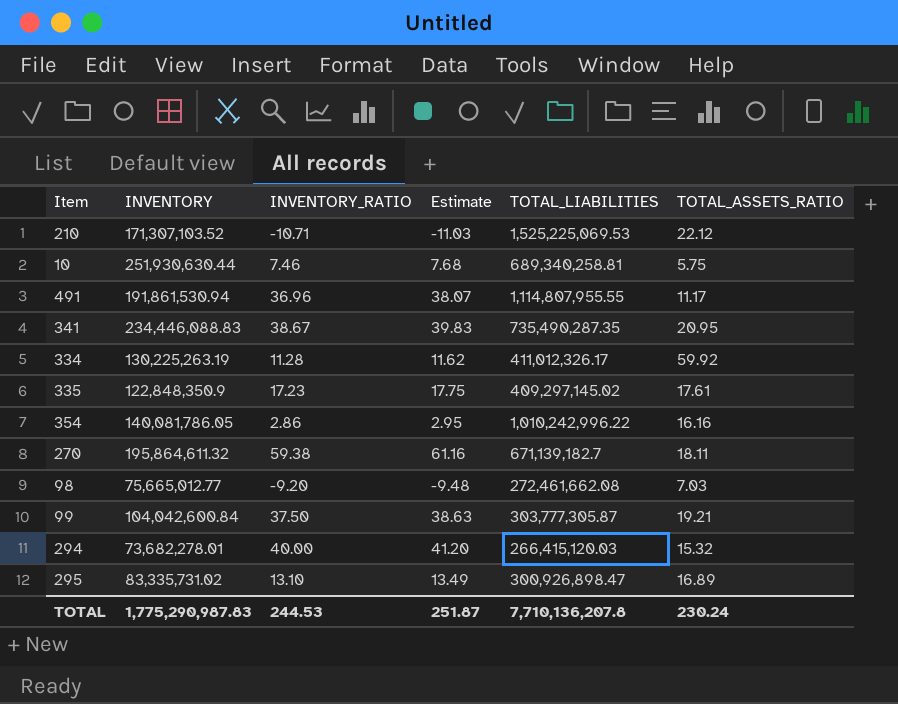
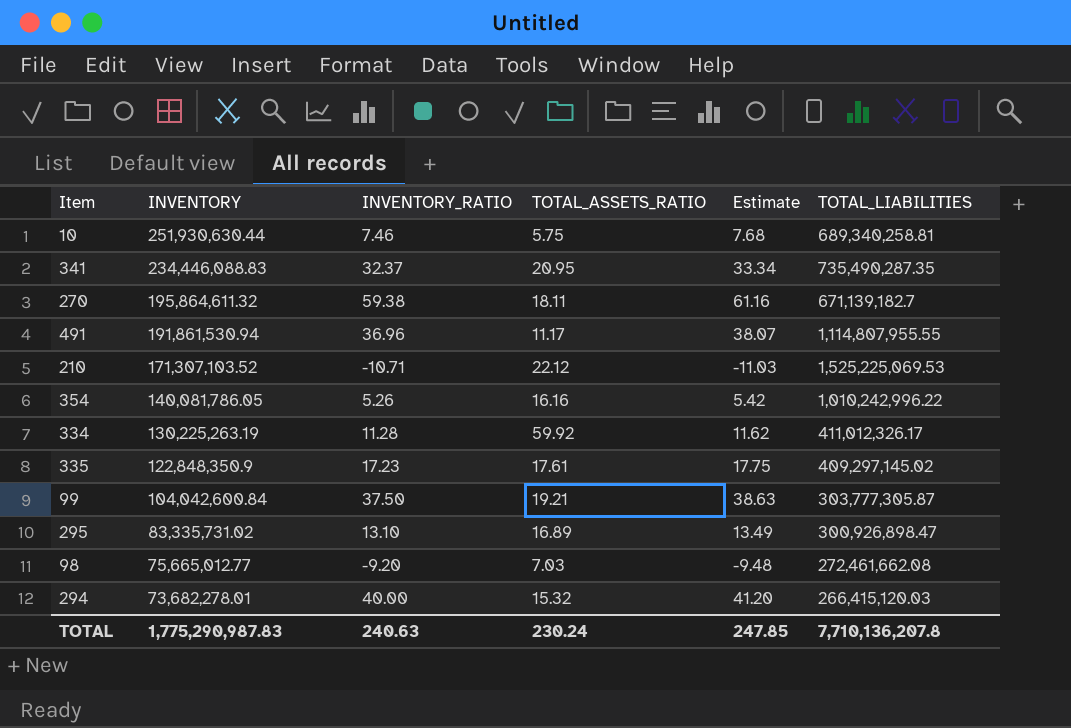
row order: none -> INVENTORY descending
column TOTAL_ASSETS_RATIO | position: 6 -> 4
341 | INVENTORY_RATIO: 38.67 -> 32.37
341 | Estimate: 39.83 -> 33.34
354 | INVENTORY_RATIO: 2.86 -> 5.26
354 | Estimate: 2.95 -> 5.42
TOTAL | INVENTORY_RATIO: 244.53 -> 240.63
TOTAL | Estimate: 251.87 -> 247.85

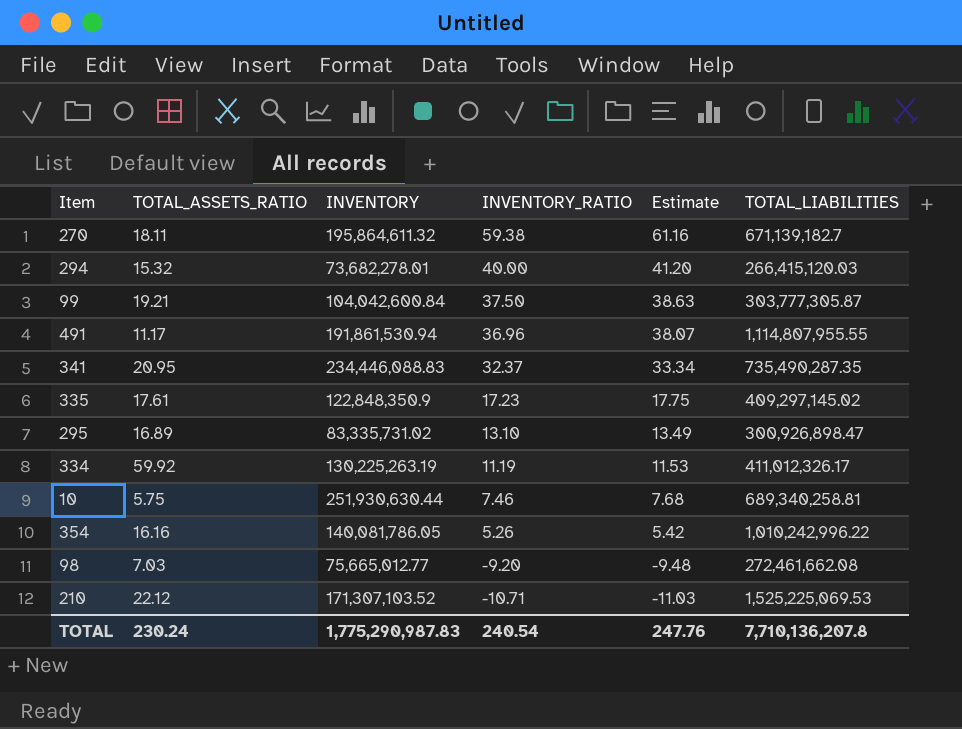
row order: INVENTORY descending -> INVENTORY_RATIO descending
column TOTAL_ASSETS_RATIO | position: 4 -> 2
334 | INVENTORY_RATIO: 11.28 -> 11.19
334 | Estimate: 11.62 -> 11.53
TOTAL | INVENTORY_RATIO: 240.63 -> 240.54
TOTAL | Estimate: 247.85 -> 247.76

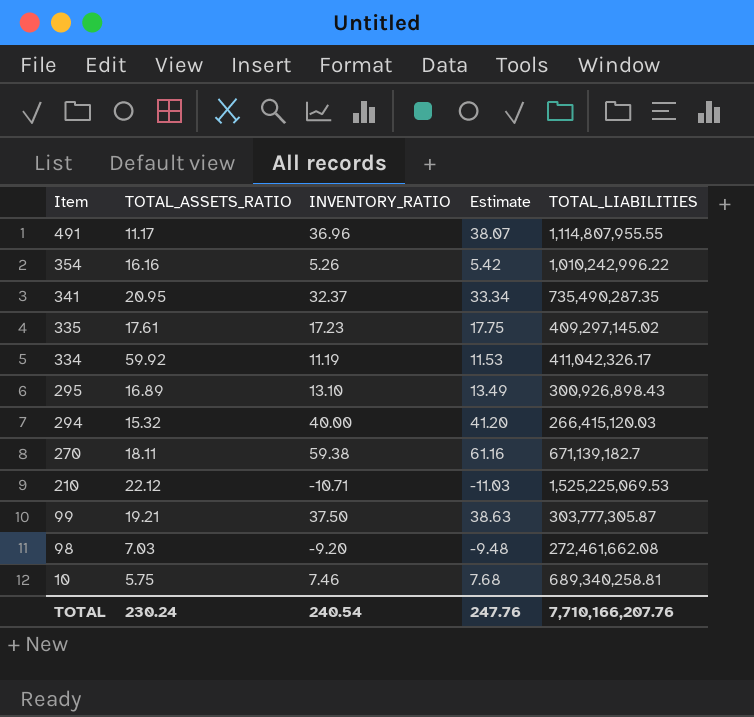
row order: INVENTORY_RATIO descending -> Item descending
column INVENTORY | position: 3 -> none
334 | TOTAL_LIABILITIES: 411,012,326.17 -> 411,042,326.17
295 | TOTAL_LIABILITIES: 300,926,898.47 -> 300,926,898.43
TOTAL | TOTAL_LIABILITIES: 7,710,136,207.8 -> 7,710,166,207.76

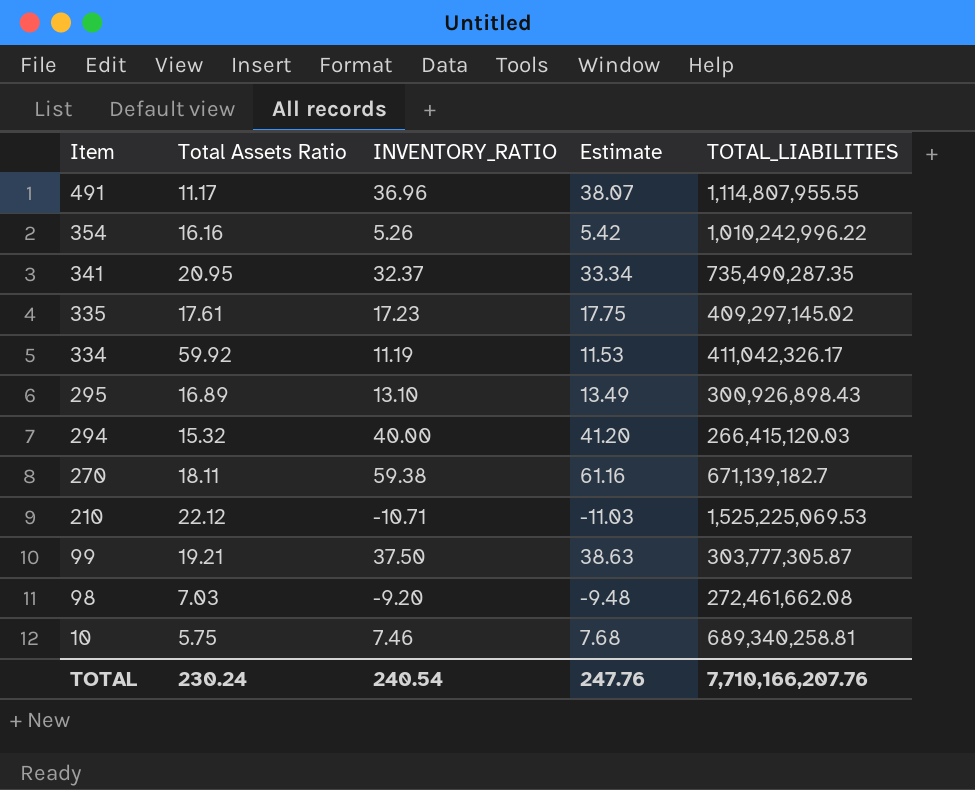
column name: TOTAL_ASSETS_RATIO -> Total Assets Ratio

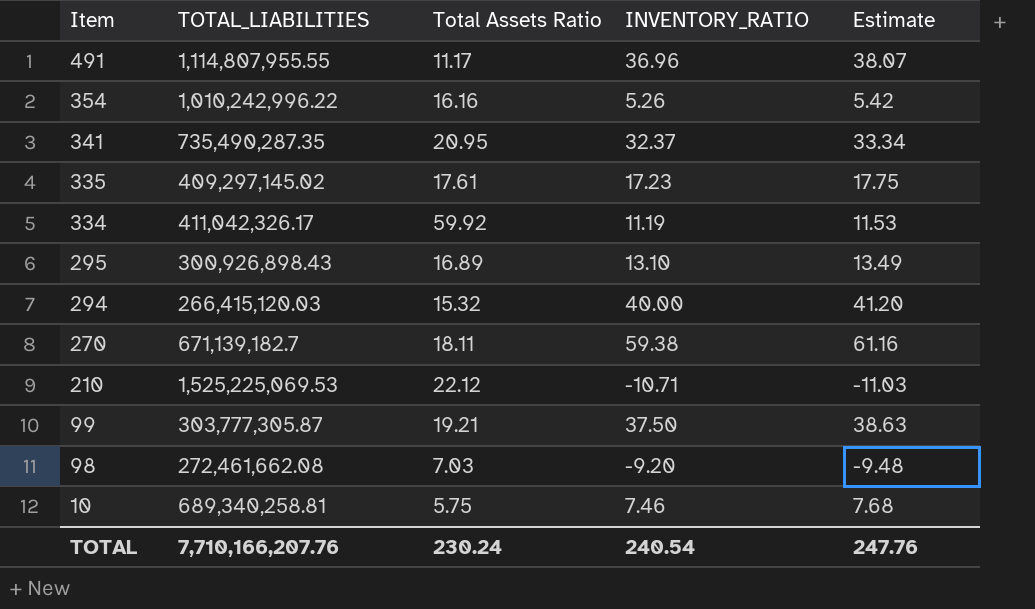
column TOTAL_LIABILITIES | position: 5 -> 2

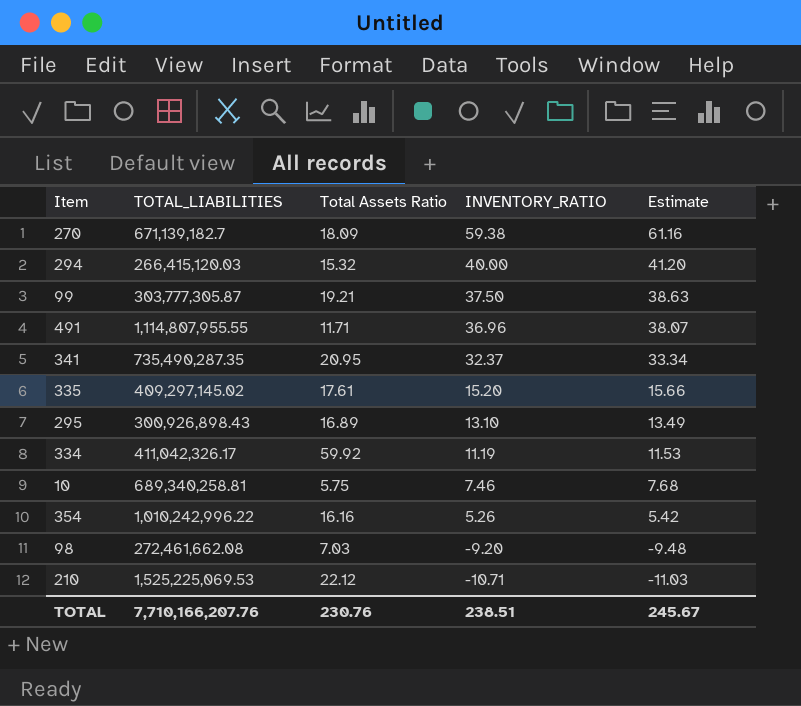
row order: Item descending -> INVENTORY_RATIO descending
270 | Total Assets Ratio: 18.11 -> 18.09
491 | Total Assets Ratio: 11.17 -> 11.71
335 | INVENTORY_RATIO: 17.23 -> 15.20
335 | Estimate: 17.75 -> 15.66
TOTAL | Total Assets Ratio: 230.24 -> 230.76
TOTAL | INVENTORY_RATIO: 240.54 -> 238.51
TOTAL | Estimate: 247.76 -> 245.67

